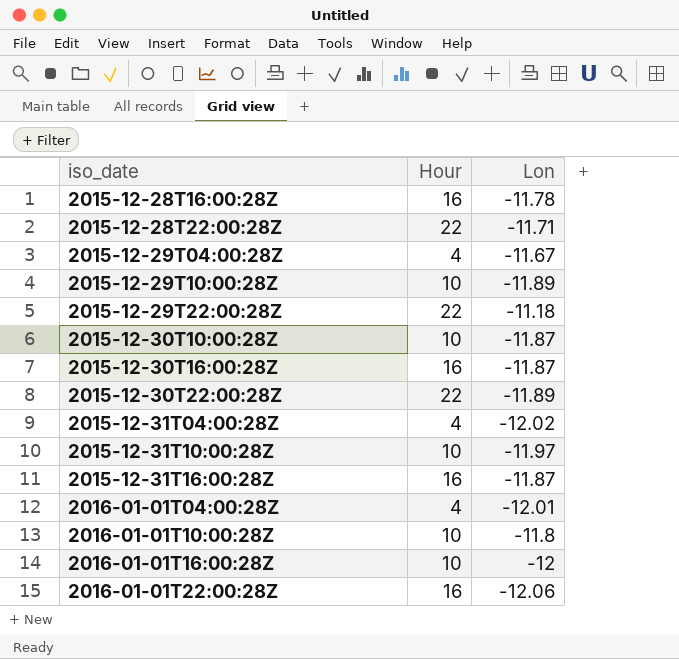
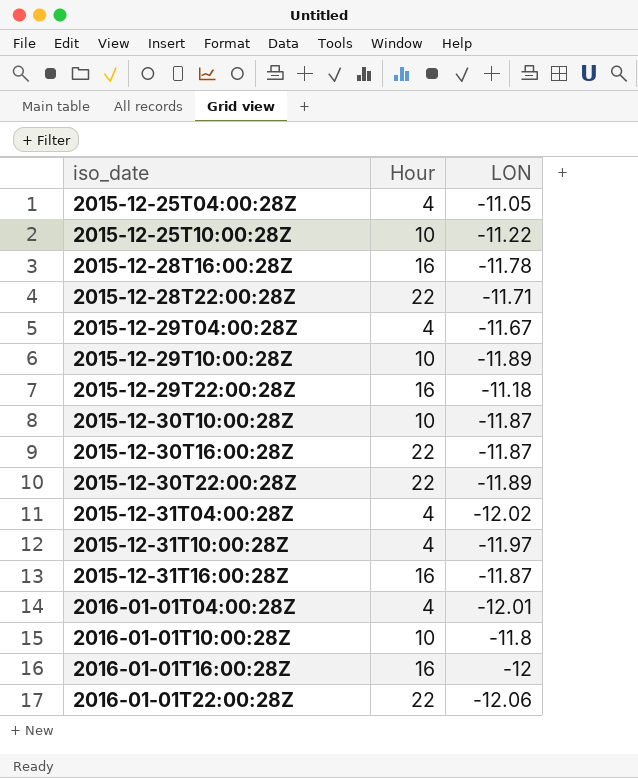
column name: Lon -> LON
row 2015-12-25T04:00:28Z: none -> 4 | -11.05
row 2015-12-25T10:00:28Z: none -> 10 | -11.22
2015-12-29T22:00:28Z | Hour: 22 -> 16
2015-12-30T16:00:28Z | Hour: 16 -> 22
2015-12-31T10:00:28Z | Hour: 10 -> 4
2016-01-01T16:00:28Z | Hour: 10 -> 16
2016-01-01T22:00:28Z | Hour: 16 -> 22

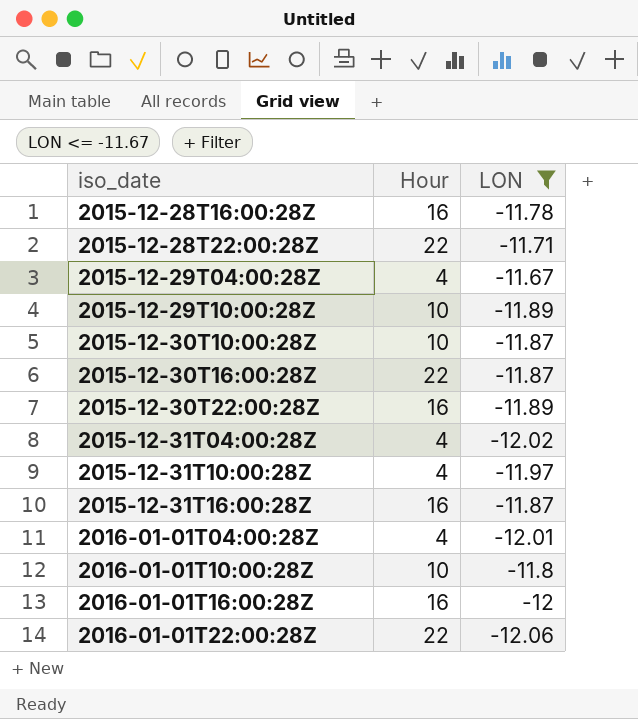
filter: none -> LON <= -11.67
2015-12-30T22:00:28Z | Hour: 22 -> 16

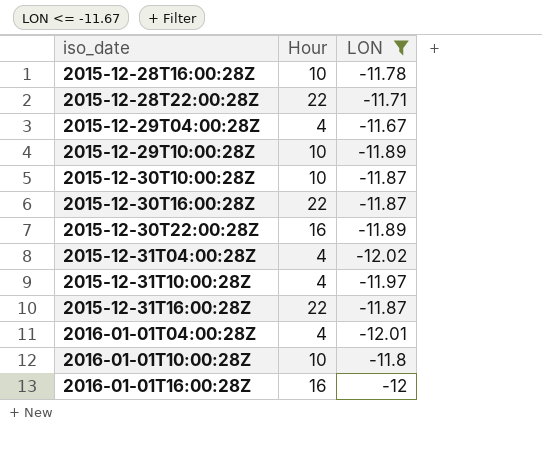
row 2016-01-01T22:00:28Z: 22 | -12.06 -> none
2015-12-28T16:00:28Z | Hour: 16 -> 10
2015-12-31T16:00:28Z | Hour: 16 -> 22

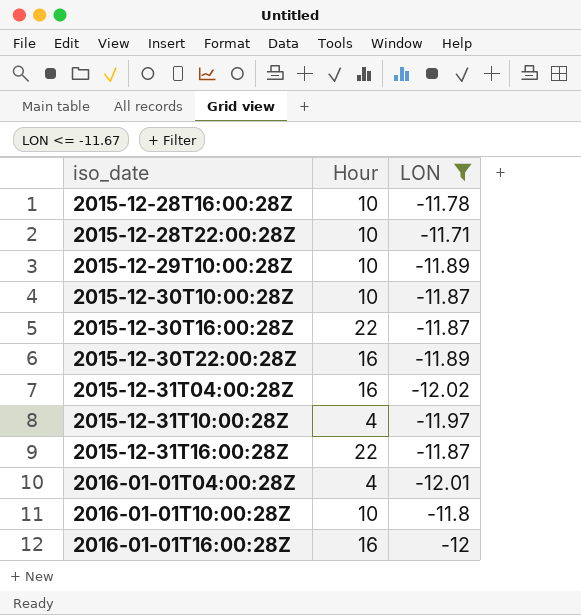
row 2015-12-29T04:00:28Z: 4 | -11.67 -> none
2015-12-28T22:00:28Z | Hour: 22 -> 10
2015-12-31T04:00:28Z | Hour: 4 -> 16

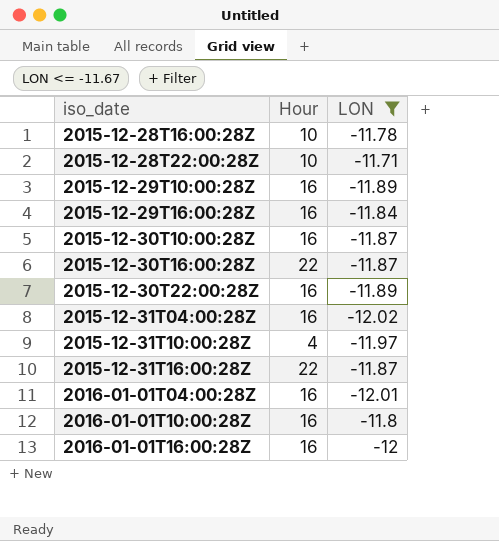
2015-12-29T10:00:28Z | Hour: 10 -> 16
row 2015-12-29T16:00:28Z: none -> 16 | -11.84
2015-12-30T10:00:28Z | Hour: 10 -> 16
2016-01-01T04:00:28Z | Hour: 4 -> 16
2016-01-01T10:00:28Z | Hour: 10 -> 16

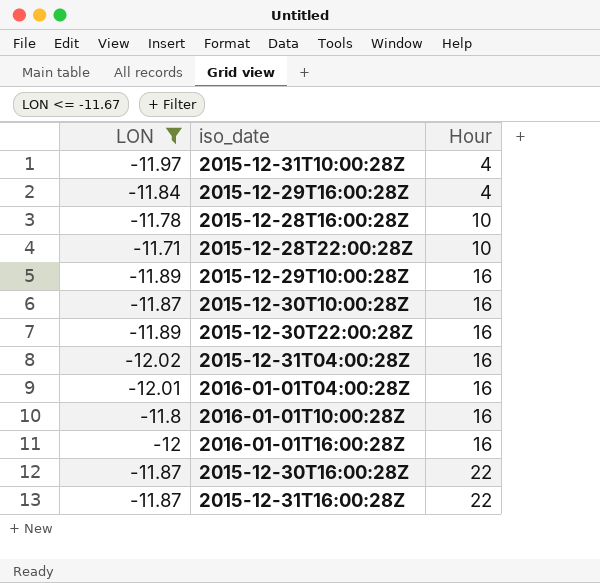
row order: iso_date ascending -> Hour ascending
column LON | position: 3 -> 1
2015-12-29T16:00:28Z | Hour: 16 -> 4

